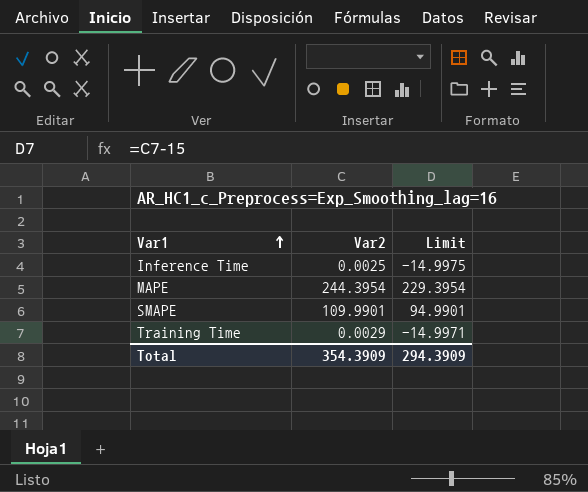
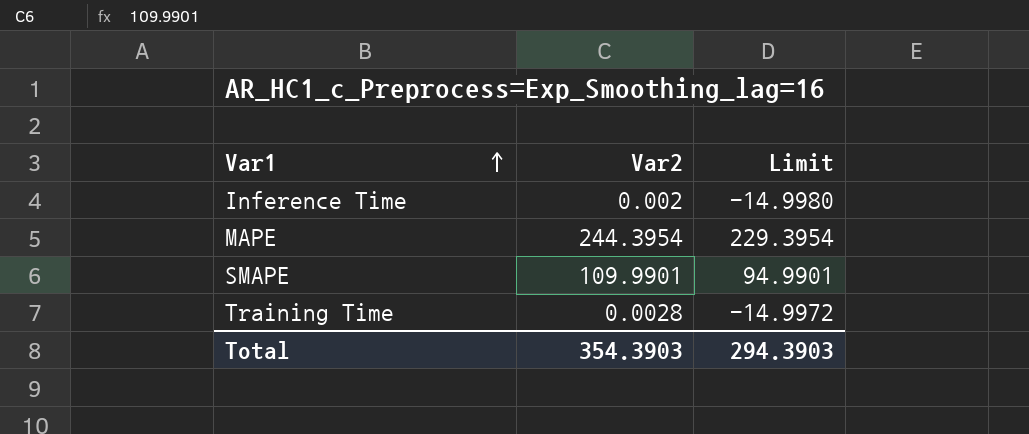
Inference Time | Var2: 0.0025 -> 0.002
Inference Time | Limit: -14.9975 -> -14.9980
Training Time | Var2: 0.0029 -> 0.0028
Training Time | Limit: -14.9971 -> -14.9972
Total | Var2: 354.3909 -> 354.3903
Total | Limit: 294.3909 -> 294.3903

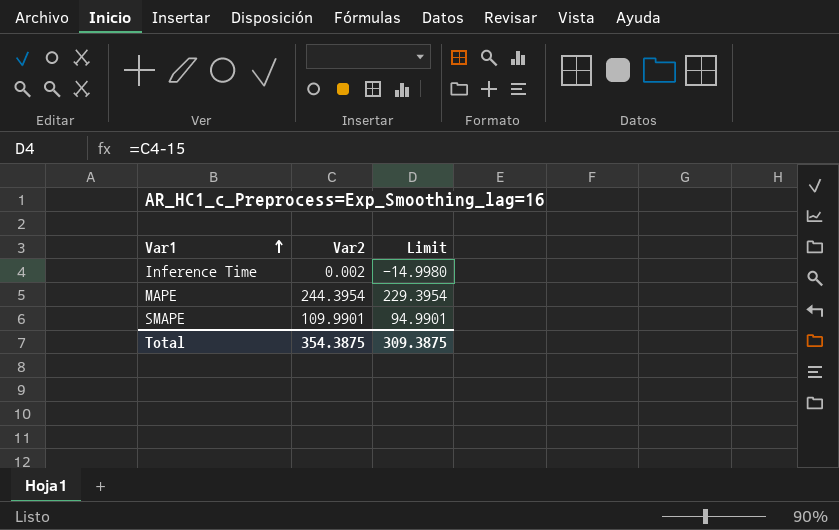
row Training Time: 0.0028 | -14.9972 -> none
Total | Var2: 354.3903 -> 354.3875
Total | Limit: 294.3903 -> 309.3875

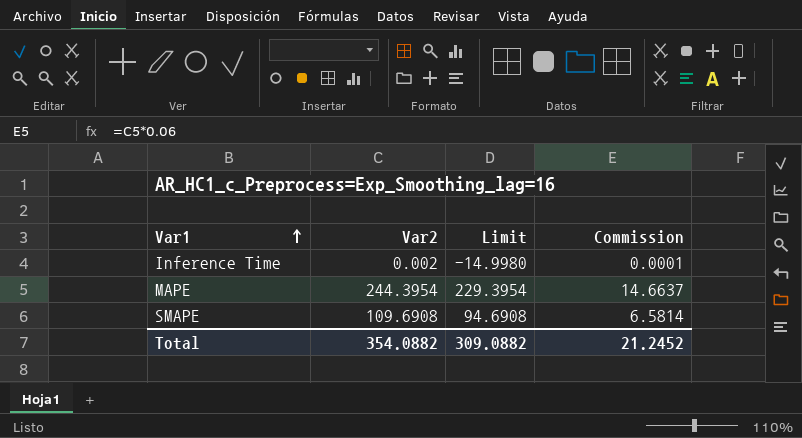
column Commission | formula: none -> [Var2] * 0.06
SMAPE | Var2: 109.9901 -> 109.6908
SMAPE | Limit: 94.9901 -> 94.6908
Total | Var2: 354.3875 -> 354.0882
Total | Limit: 309.3875 -> 309.0882

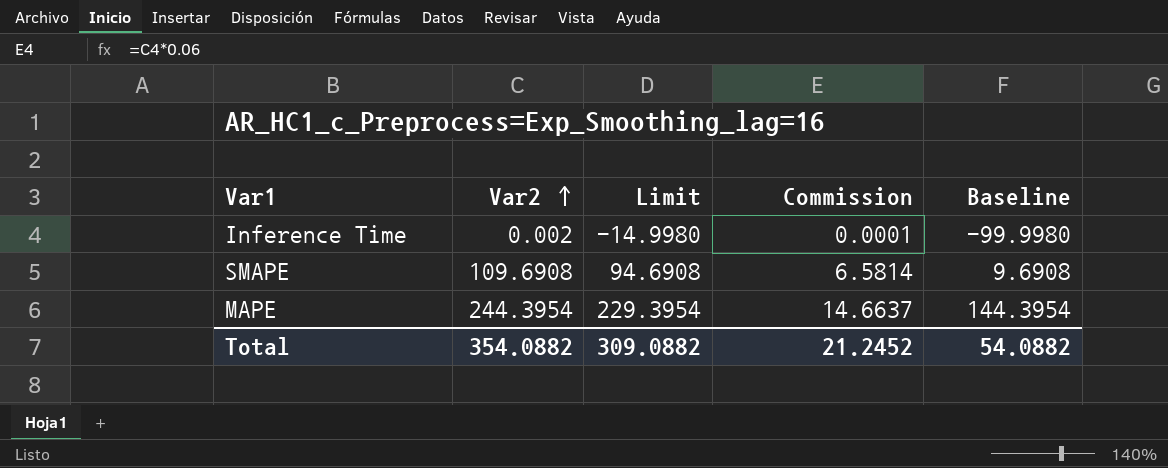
row order: Var1 ascending -> Var2 ascending
column Baseline | formula: none -> [Var2] - 100

